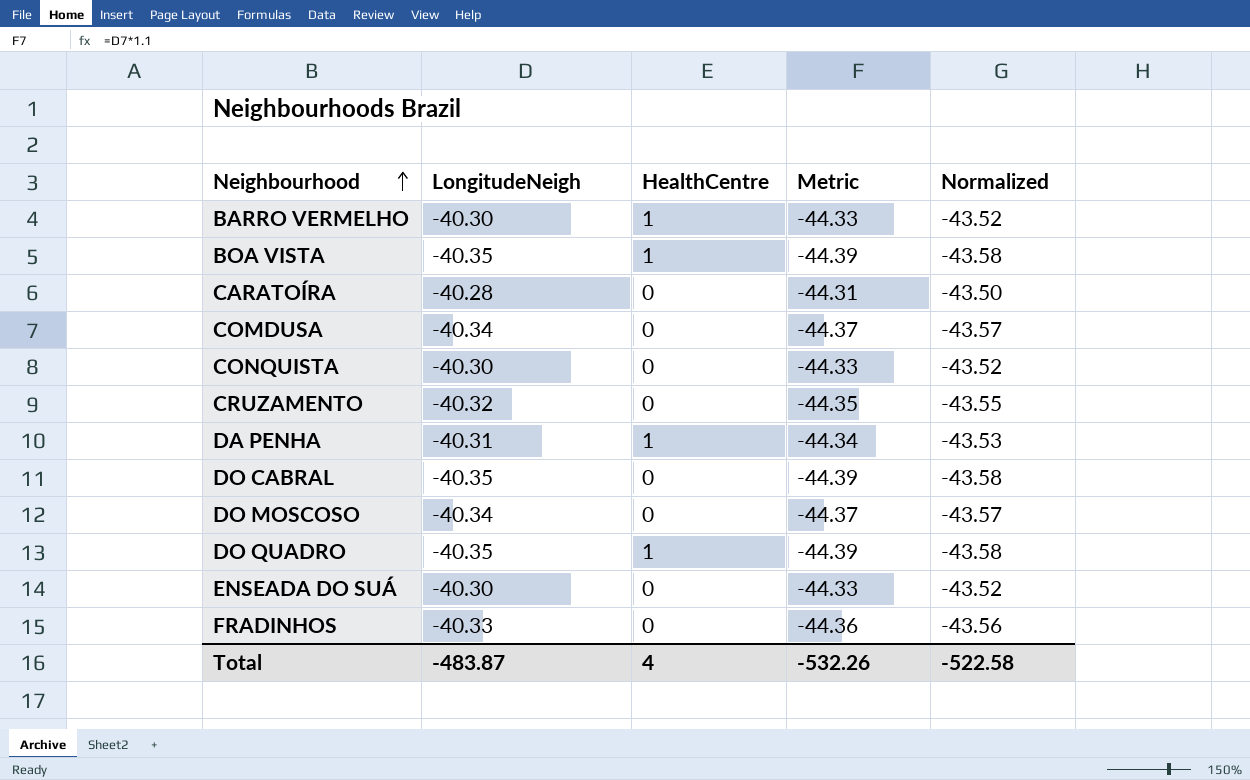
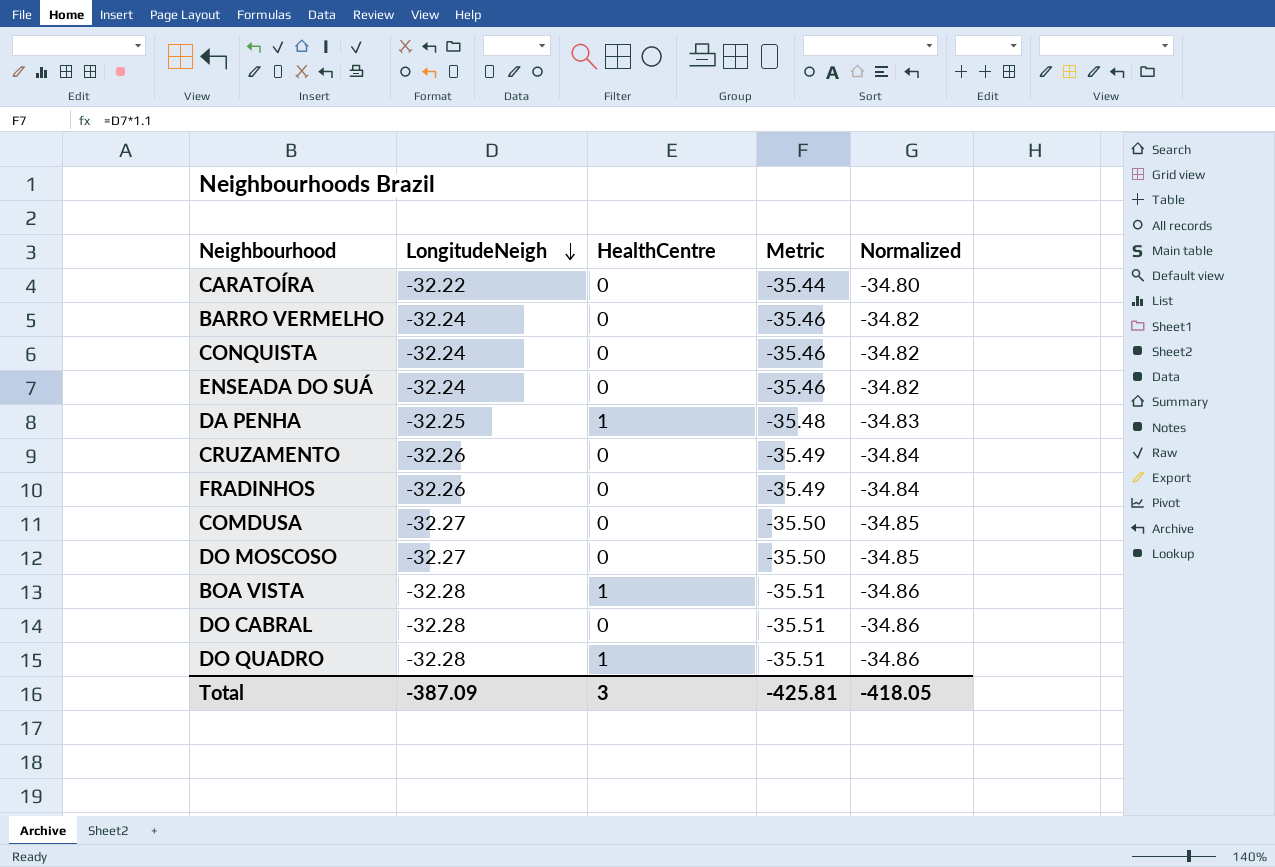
row order: Neighbourhood ascending -> LongitudeNeigh descending
CARATOÍRA | LongitudeNeigh: -40.28 -> -32.22
CARATOÍRA | Metric: -44.31 -> -35.44
CARATOÍRA | Normalized: -43.50 -> -34.80
BARRO VERMELHO | LongitudeNeigh: -40.30 -> -32.24
BARRO VERMELHO | HealthCentre: 1 -> 0
BARRO VERMELHO | Metric: -44.33 -> -35.46
BARRO VERMELHO | Normalized: -43.52 -> -34.82
CONQUISTA | LongitudeNeigh: -40.30 -> -32.24
CONQUISTA | Metric: -44.33 -> -35.46
CONQUISTA | Normalized: -43.52 -> -34.82
ENSEADA DO SUÁ | LongitudeNeigh: -40.30 -> -32.24
ENSEADA DO SUÁ | Metric: -44.33 -> -35.46
ENSEADA DO SUÁ | Normalized: -43.52 -> -34.82
DA PENHA | LongitudeNeigh: -40.31 -> -32.25
DA PENHA | Metric: -44.34 -> -35.48
DA PENHA | Normalized: -43.53 -> -34.83
CRUZAMENTO | LongitudeNeigh: -40.32 -> -32.26
CRUZAMENTO | Metric: -44.35 -> -35.49
CRUZAMENTO | Normalized: -43.55 -> -34.84
FRADINHOS | LongitudeNeigh: -40.33 -> -32.26
FRADINHOS | Metric: -44.36 -> -35.49
FRADINHOS | Normalized: -43.56 -> -34.84
COMDUSA | LongitudeNeigh: -40.34 -> -32.27
COMDUSA | Metric: -44.37 -> -35.50
COMDUSA | Normalized: -43.57 -> -34.85
DO MOSCOSO | LongitudeNeigh: -40.34 -> -32.27
DO MOSCOSO | Metric: -44.37 -> -35.50
DO MOSCOSO | Normalized: -43.57 -> -34.85
BOA VISTA | LongitudeNeigh: -40.35 -> -32.28
BOA VISTA | Metric: -44.39 -> -35.51
BOA VISTA | Normalized: -43.58 -> -34.86
DO CABRAL | LongitudeNeigh: -40.35 -> -32.28
DO CABRAL | Metric: -44.39 -> -35.51
DO CABRAL | Normalized: -43.58 -> -34.86
DO QUADRO | LongitudeNeigh: -40.35 -> -32.28
DO QUADRO | Metric: -44.39 -> -35.51
DO QUADRO | Normalized: -43.58 -> -34.86
Total | LongitudeNeigh: -483.87 -> -387.09
Total | HealthCentre: 4 -> 3
Total | Metric: -532.26 -> -425.81
Total | Normalized: -522.58 -> -418.05

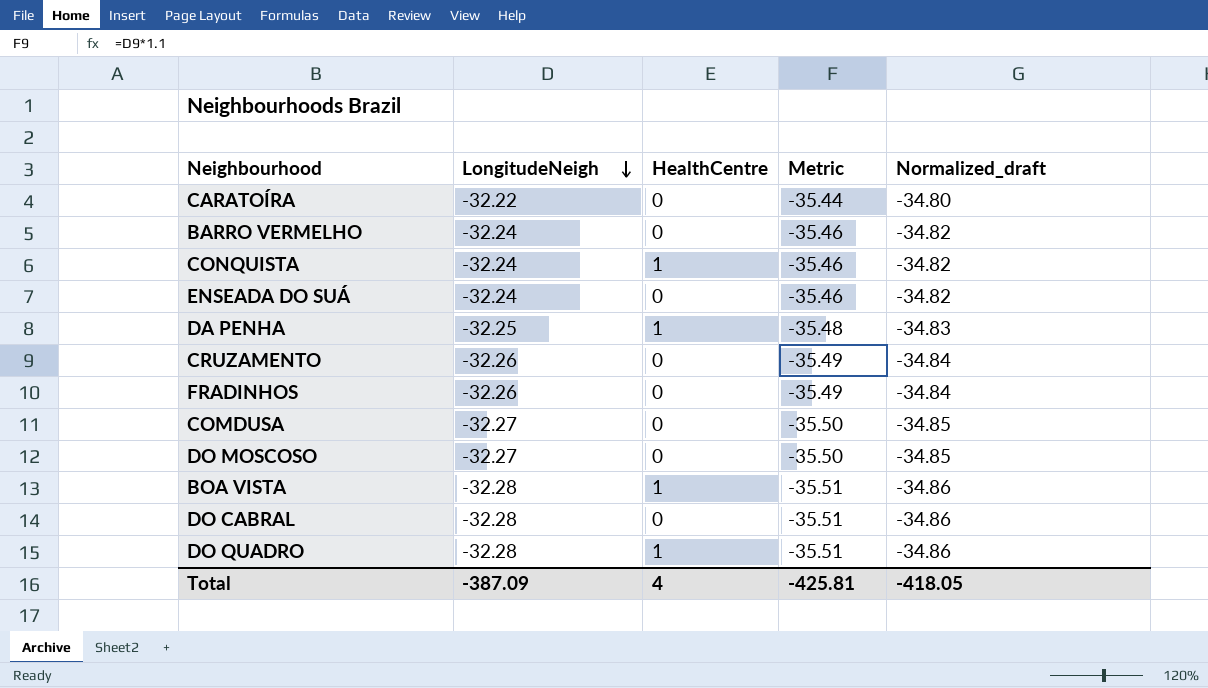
column name: Normalized -> Normalized_draft
CONQUISTA | HealthCentre: 0 -> 1
Total | HealthCentre: 3 -> 4

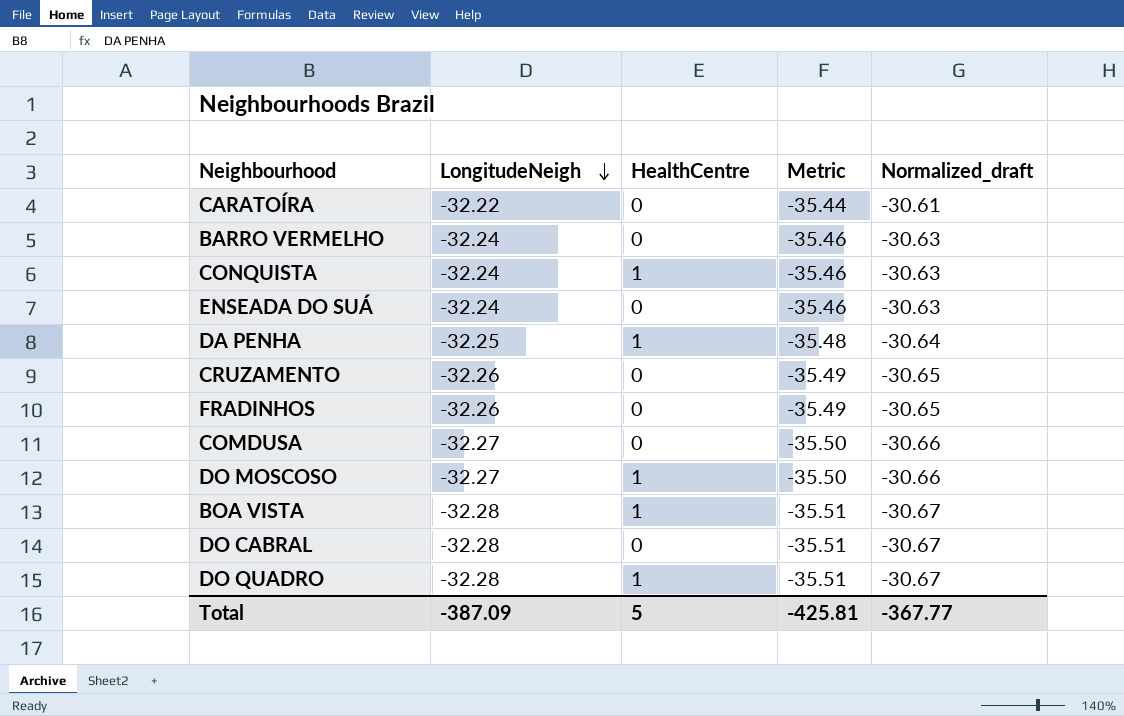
column Normalized_draft | formula: [LongitudeNeigh] * 1.08 -> [LongitudeNeigh] * 0.95
DO MOSCOSO | HealthCentre: 0 -> 1
Total | HealthCentre: 4 -> 5
Total | Normalized_draft: -418.05 -> -367.77

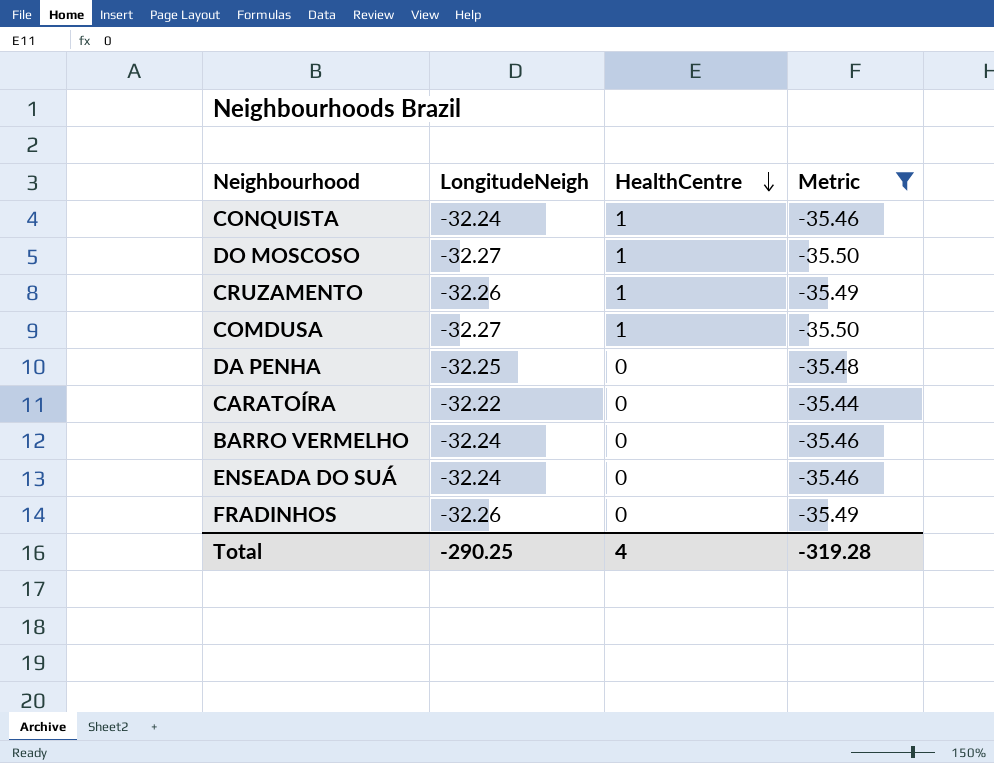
filter: none -> Metric != -35.51
row order: LongitudeNeigh descending -> HealthCentre descending
column Normalized_draft | formula: [LongitudeNeigh] * 0.95 -> none
CRUZAMENTO | HealthCentre: 0 -> 1
COMDUSA | HealthCentre: 0 -> 1
DA PENHA | HealthCentre: 1 -> 0
Total | LongitudeNeigh: -387.09 -> -290.25
Total | HealthCentre: 5 -> 4
Total | Metric: -425.81 -> -319.28

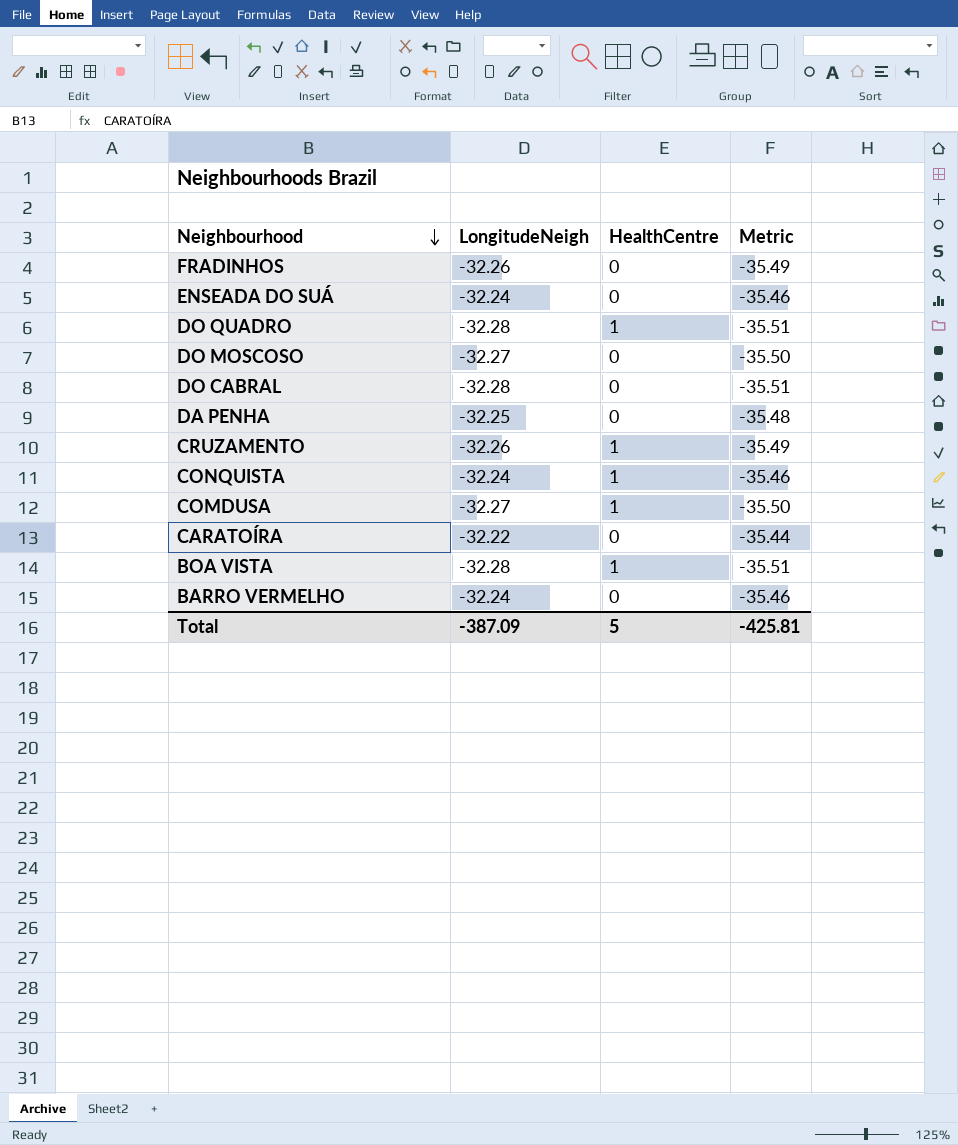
filter: Metric != -35.51 -> none
row order: HealthCentre descending -> Neighbourhood descending
DO MOSCOSO | HealthCentre: 1 -> 0
Total | LongitudeNeigh: -290.25 -> -387.09
Total | HealthCentre: 4 -> 5
Total | Metric: -319.28 -> -425.81

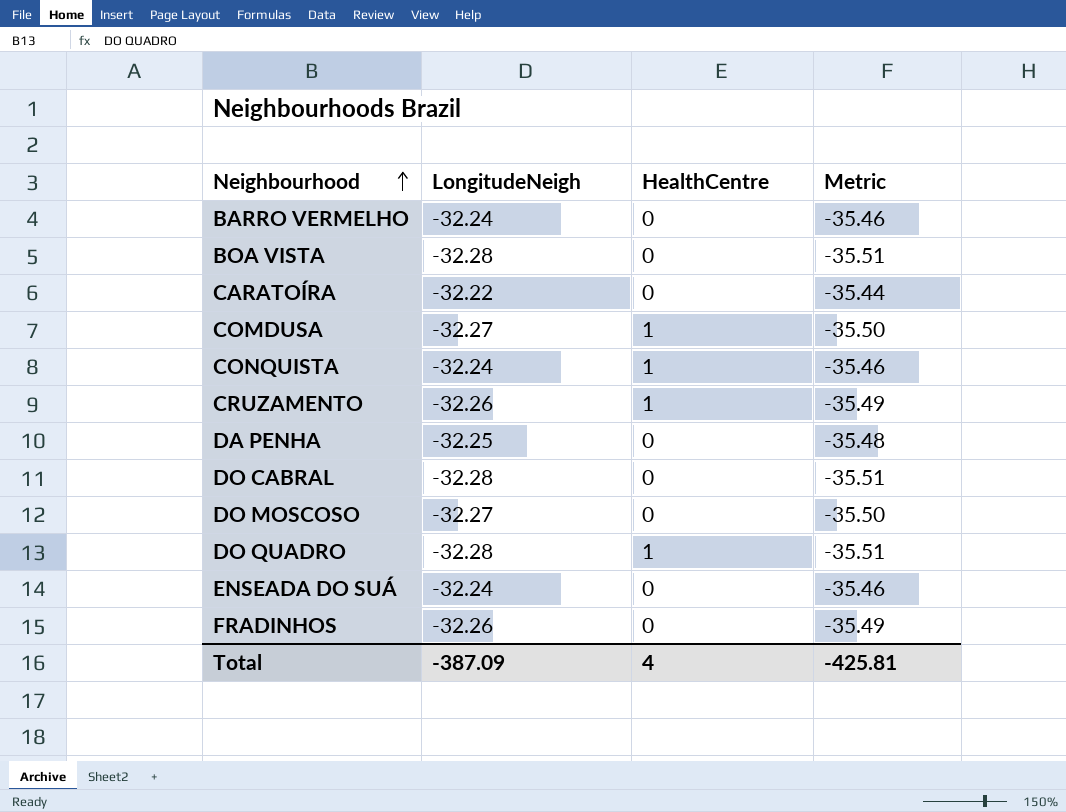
row order: Neighbourhood descending -> Neighbourhood ascending
BOA VISTA | HealthCentre: 1 -> 0
Total | HealthCentre: 5 -> 4

